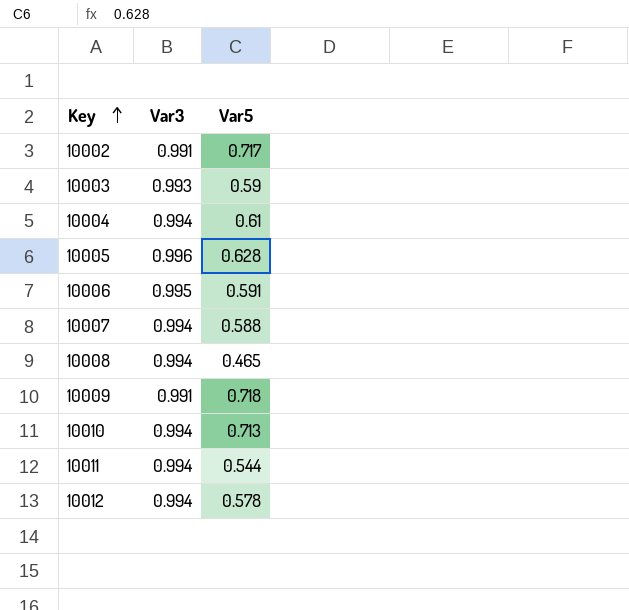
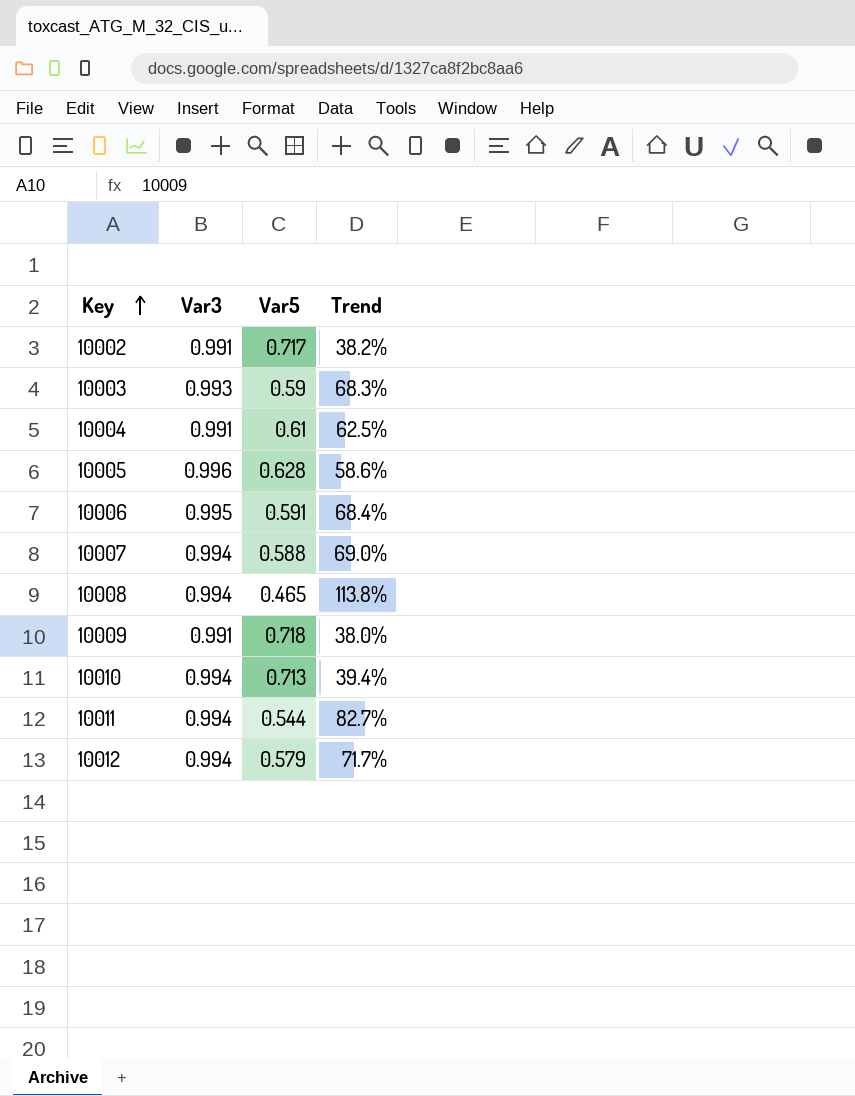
column Trend | formula: none -> ([Var3] - [Var5]) / [Var5]
10004 | Var3: 0.994 -> 0.991
10012 | Var5: 0.578 -> 0.579

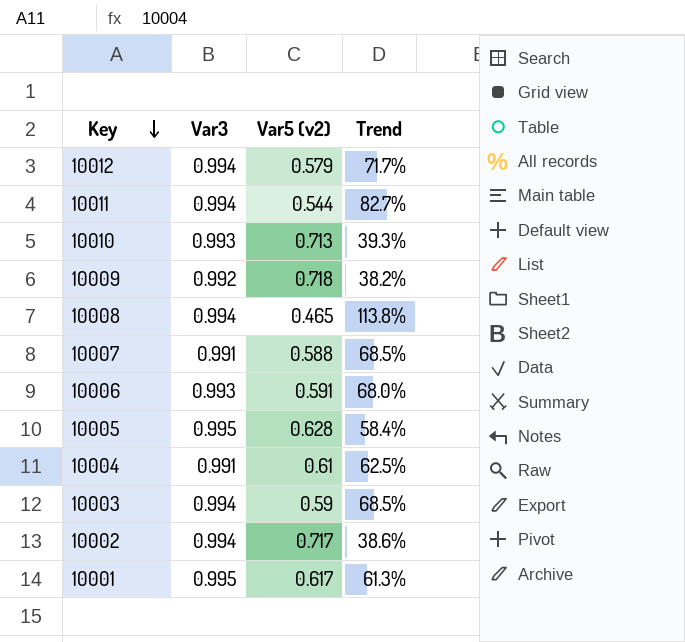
row order: Key ascending -> Key descending
column name: Var5 -> Var5 (v2)
10010 | Var3: 0.994 -> 0.993
10010 | Trend: 39.4% -> 39.3%
10009 | Var3: 0.991 -> 0.992
10009 | Trend: 38.0% -> 38.2%
10007 | Var3: 0.994 -> 0.991
10007 | Trend: 69.0% -> 68.5%
10006 | Var3: 0.995 -> 0.993
10006 | Trend: 68.4% -> 68.0%
10005 | Var3: 0.996 -> 0.995
10005 | Trend: 58.6% -> 58.4%
10003 | Var3: 0.993 -> 0.994
10003 | Trend: 68.3% -> 68.5%
10002 | Var3: 0.991 -> 0.994
10002 | Trend: 38.2% -> 38.6%
row 10001: none -> 0.995 | 0.617 | 61.3%

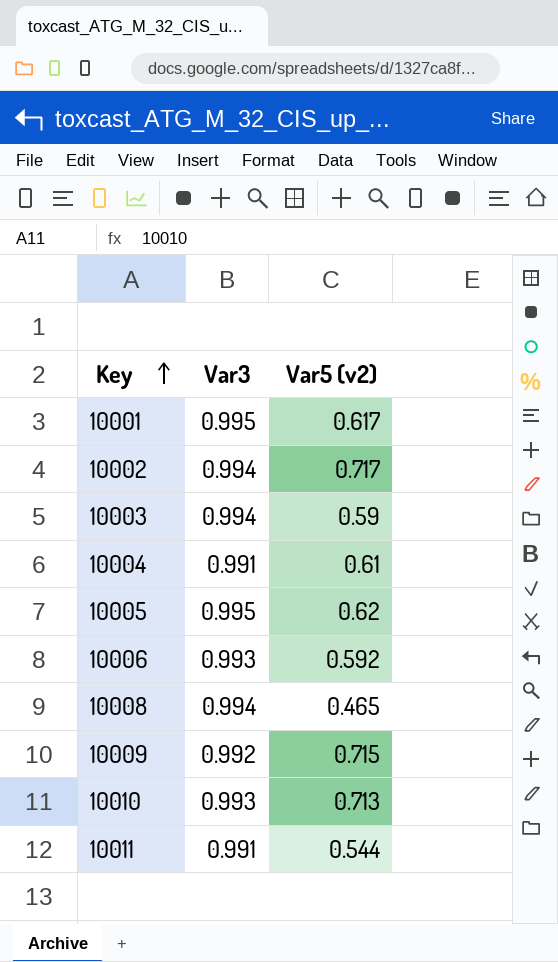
row order: Key descending -> Key ascending
column Trend | formula: ([Var3] - [Var5 (v2)]) / [Var5 (v2)] -> none
row 10012: 0.994 | 0.579 | 71.7% -> none
row 10007: 0.991 | 0.588 | 68.5% -> none
10005 | Var5 (v2): 0.628 -> 0.62
10006 | Var5 (v2): 0.591 -> 0.592
10009 | Var5 (v2): 0.718 -> 0.715
10011 | Var3: 0.994 -> 0.991

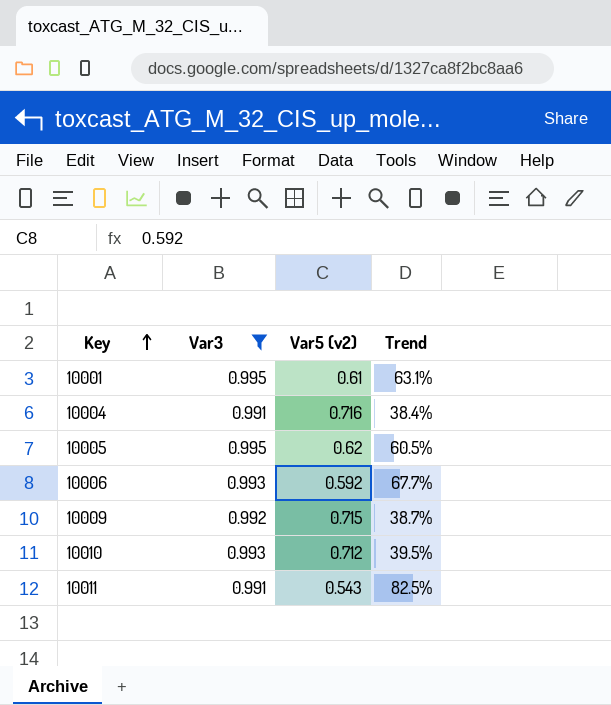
filter: none -> Var3 != 0.994
column Trend | formula: none -> ([Var3] - [Var5 (v2)]) / [Var5 (v2)]
10001 | Var5 (v2): 0.617 -> 0.61
10004 | Var5 (v2): 0.61 -> 0.716
10010 | Var5 (v2): 0.713 -> 0.712
10011 | Var5 (v2): 0.544 -> 0.543

